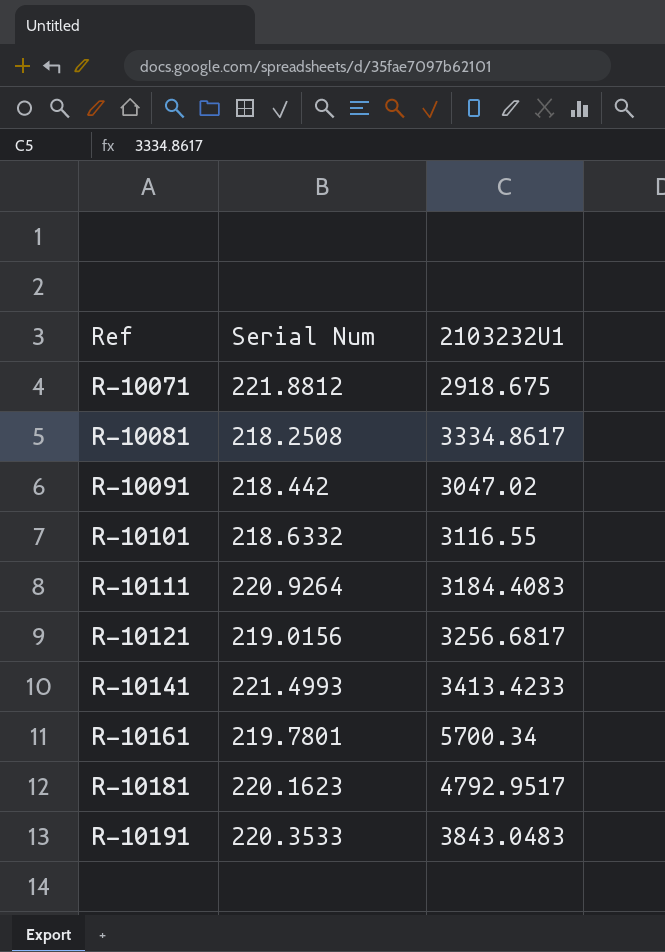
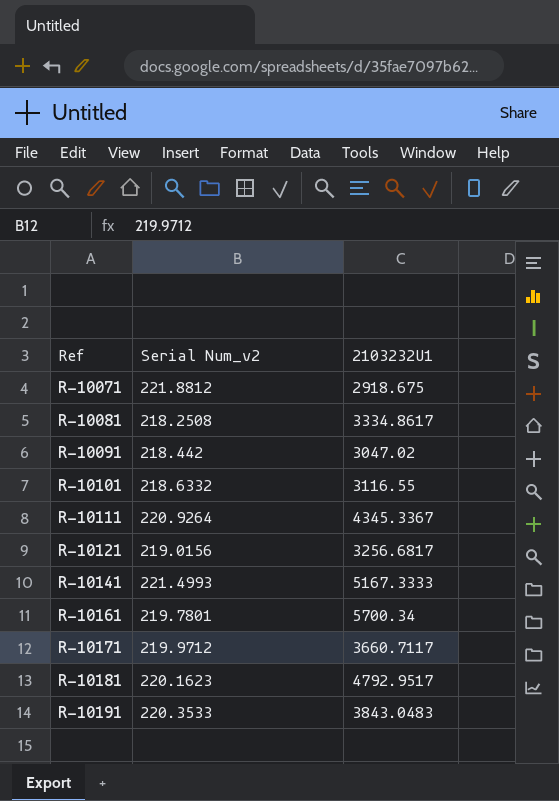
column name: Serial Num -> Serial Num_v2
R-10111 | 2103232U1: 3184.4083 -> 4345.3367
R-10141 | 2103232U1: 3413.4233 -> 5167.3333
row R-10171: none -> 219.9712 | 3660.7117

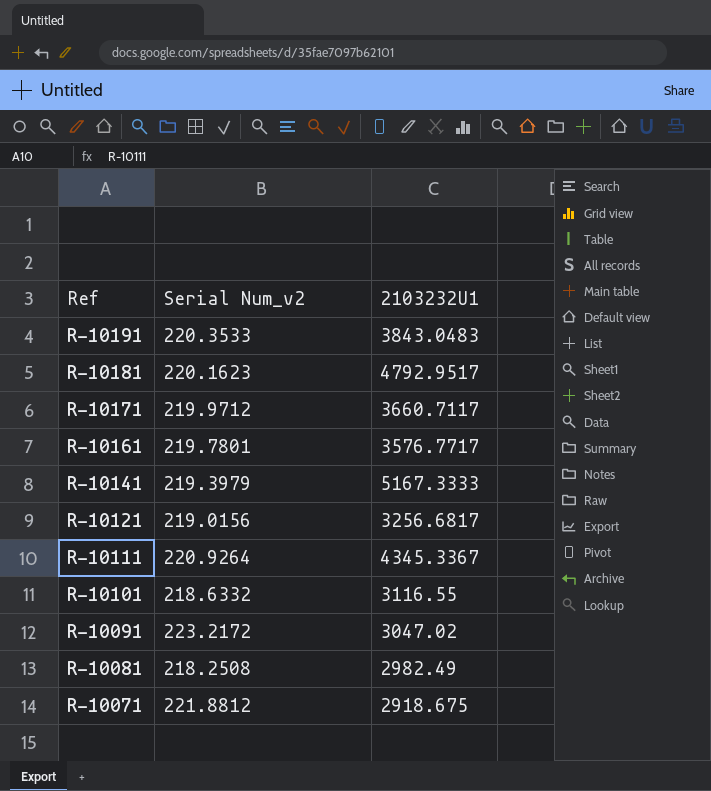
row order: Ref ascending -> Ref descending
R-10161 | 2103232U1: 5700.34 -> 3576.7717
R-10141 | Serial Num_v2: 221.4993 -> 219.3979
R-10091 | Serial Num_v2: 218.442 -> 223.2172
R-10081 | 2103232U1: 3334.8617 -> 2982.49

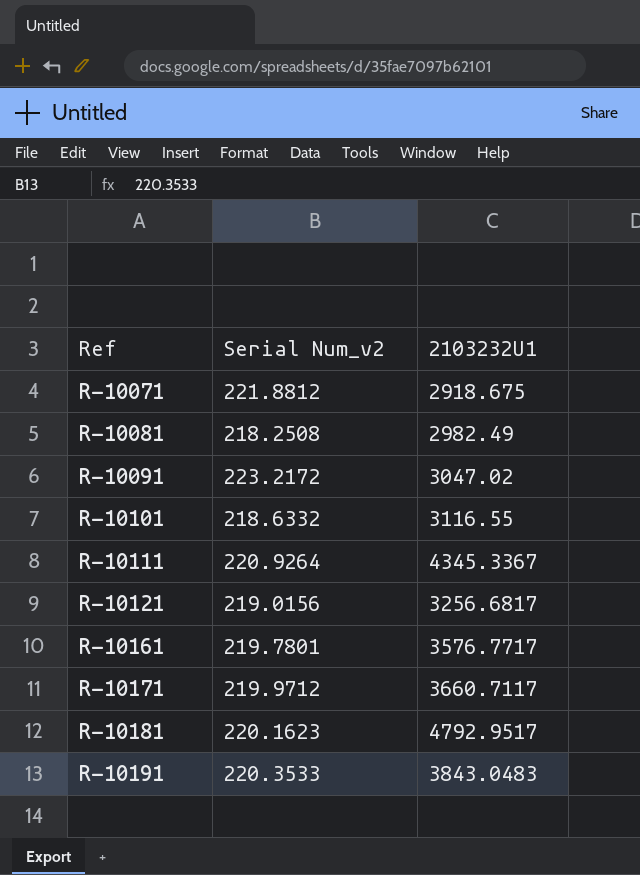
row order: Ref descending -> Ref ascending
row R-10141: 219.3979 | 5167.3333 -> none

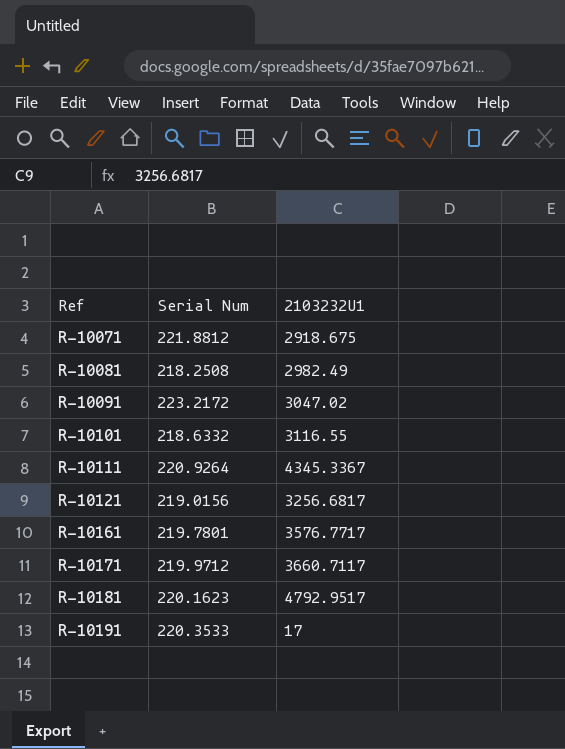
column name: Serial Num_v2 -> Serial Num
R-10191 | 2103232U1: 3843.0483 -> 17

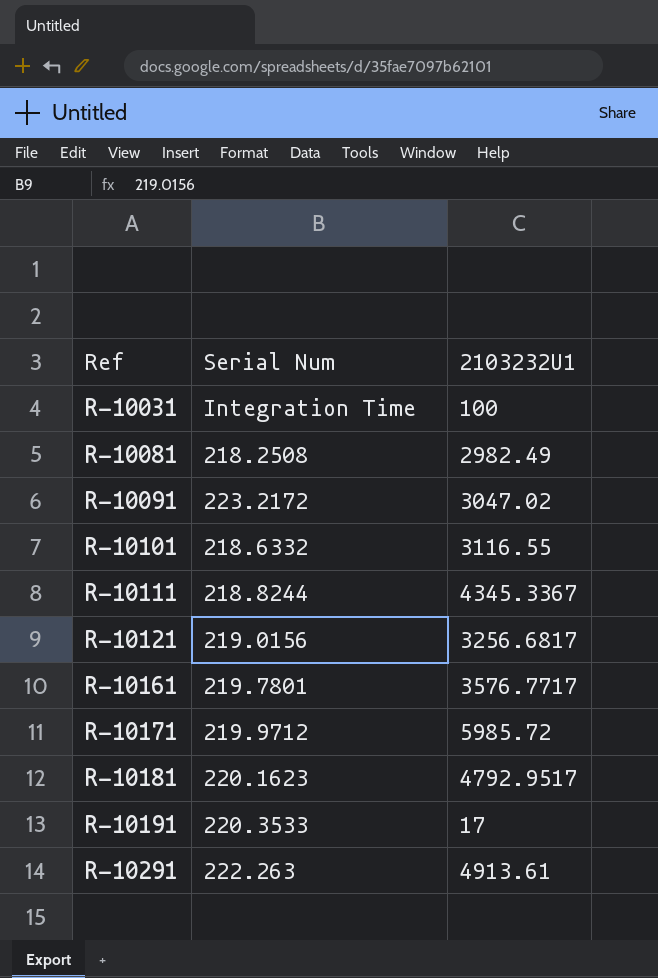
row R-10071: 221.8812 | 2918.675 -> none
row R-10031: none -> Integration Time | 100
R-10111 | Serial Num: 220.9264 -> 218.8244
R-10171 | 2103232U1: 3660.7117 -> 5985.72
row R-10291: none -> 222.263 | 4913.61

